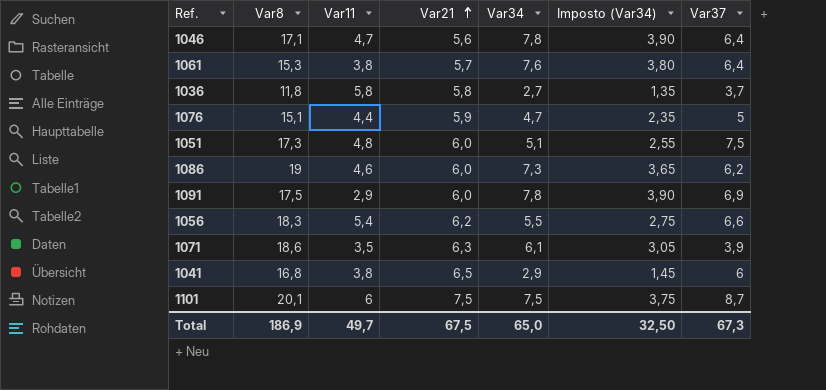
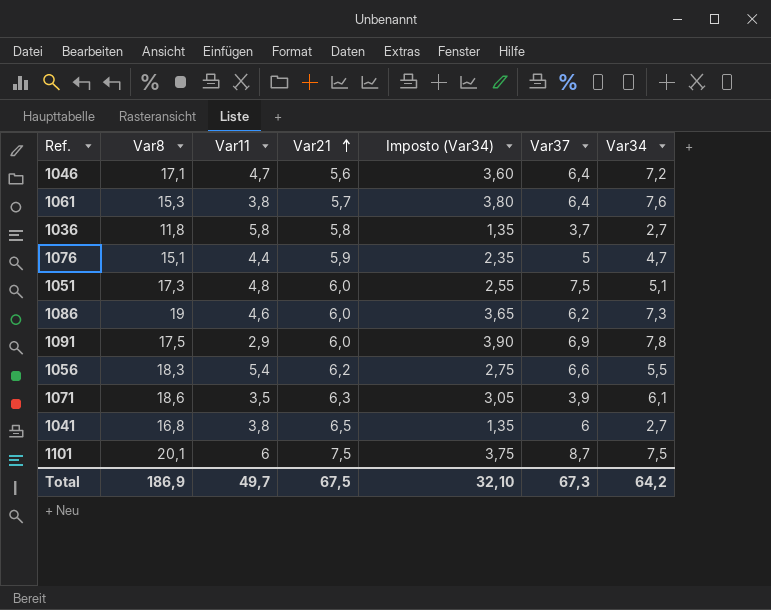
column Var34 | position: 5 -> 7
1046 | Imposto (Var34): 3,90 -> 3,60
1046 | Var34: 7,8 -> 7,2
1041 | Imposto (Var34): 1,45 -> 1,35
1041 | Var34: 2,9 -> 2,7
Total | Imposto (Var34): 32,50 -> 32,10
Total | Var34: 65,0 -> 64,2

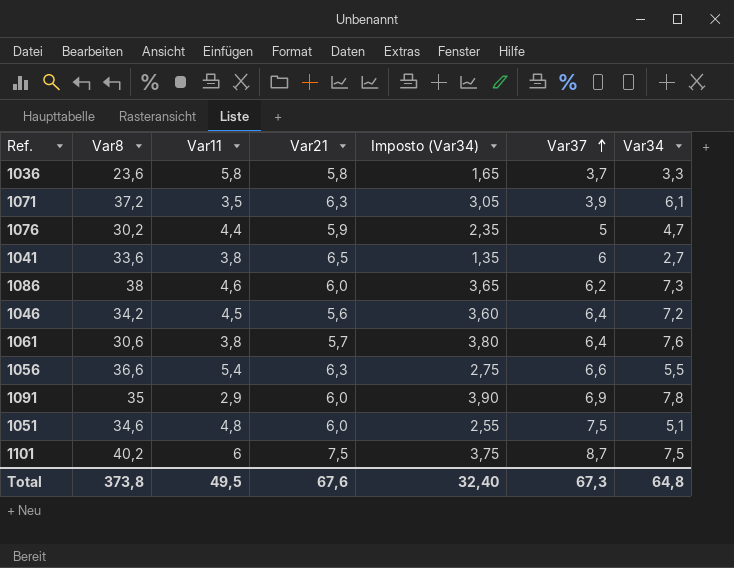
row order: Var21 ascending -> Var37 ascending
1036 | Var8: 11,8 -> 23,6
1036 | Imposto (Var34): 1,35 -> 1,65
1036 | Var34: 2,7 -> 3,3
1071 | Var8: 18,6 -> 37,2
1076 | Var8: 15,1 -> 30,2
1041 | Var8: 16,8 -> 33,6
1086 | Var8: 19 -> 38
1046 | Var8: 17,1 -> 34,2
1046 | Var11: 4,7 -> 4,5
1061 | Var8: 15,3 -> 30,6
1056 | Var8: 18,3 -> 36,6
1056 | Var21: 6,2 -> 6,3
1091 | Var8: 17,5 -> 35
1051 | Var8: 17,3 -> 34,6
1101 | Var8: 20,1 -> 40,2
Total | Var8: 186,9 -> 373,8
Total | Var11: 49,7 -> 49,5
Total | Var21: 67,5 -> 67,6
Total | Imposto (Var34): 32,10 -> 32,40
Total | Var34: 64,2 -> 64,8

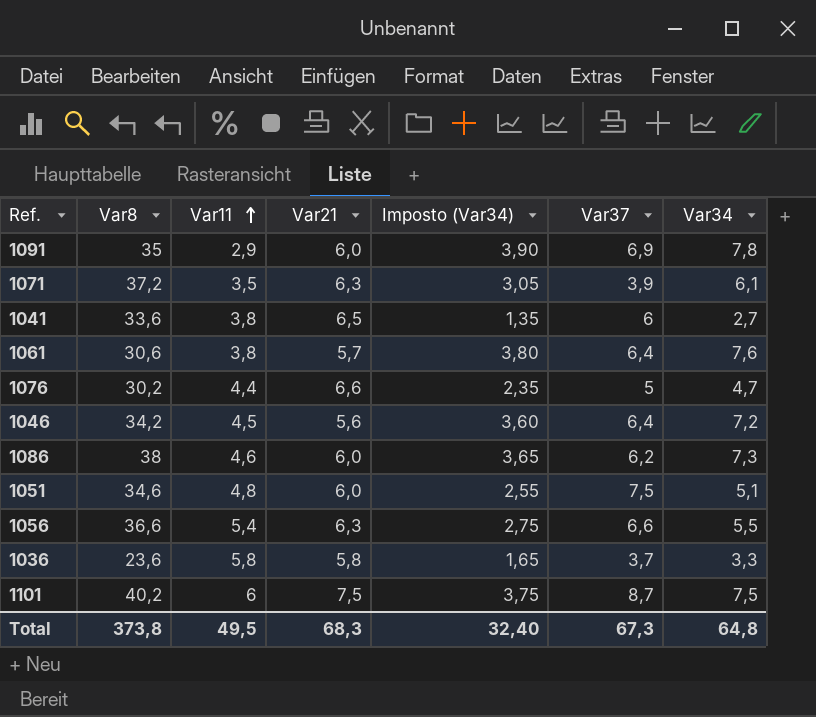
row order: Var37 ascending -> Var11 ascending
1076 | Var21: 5,9 -> 6,6
Total | Var21: 67,6 -> 68,3

